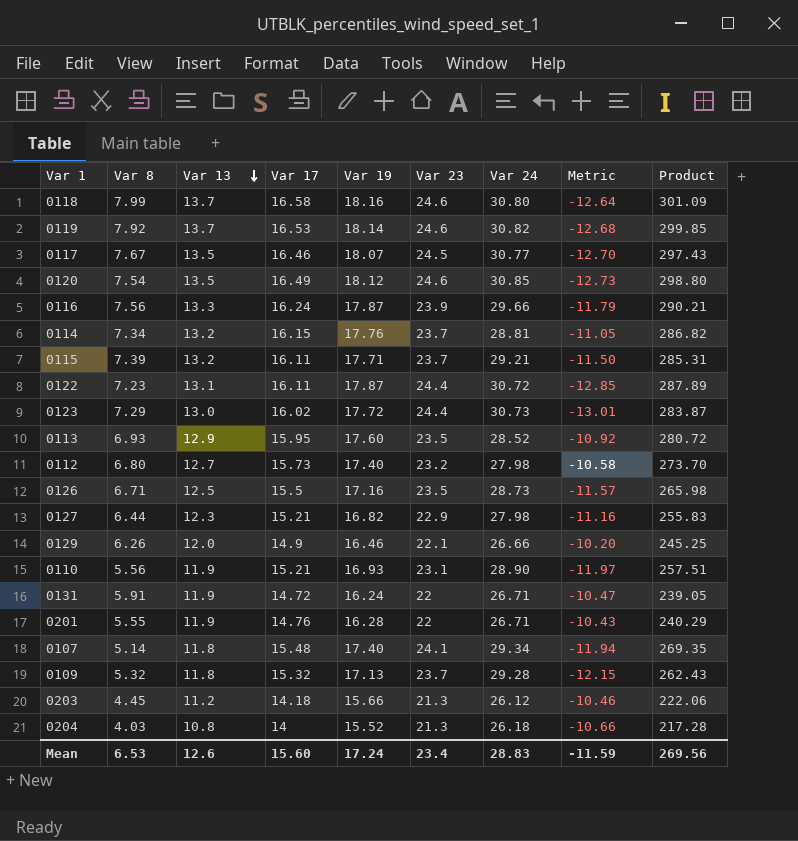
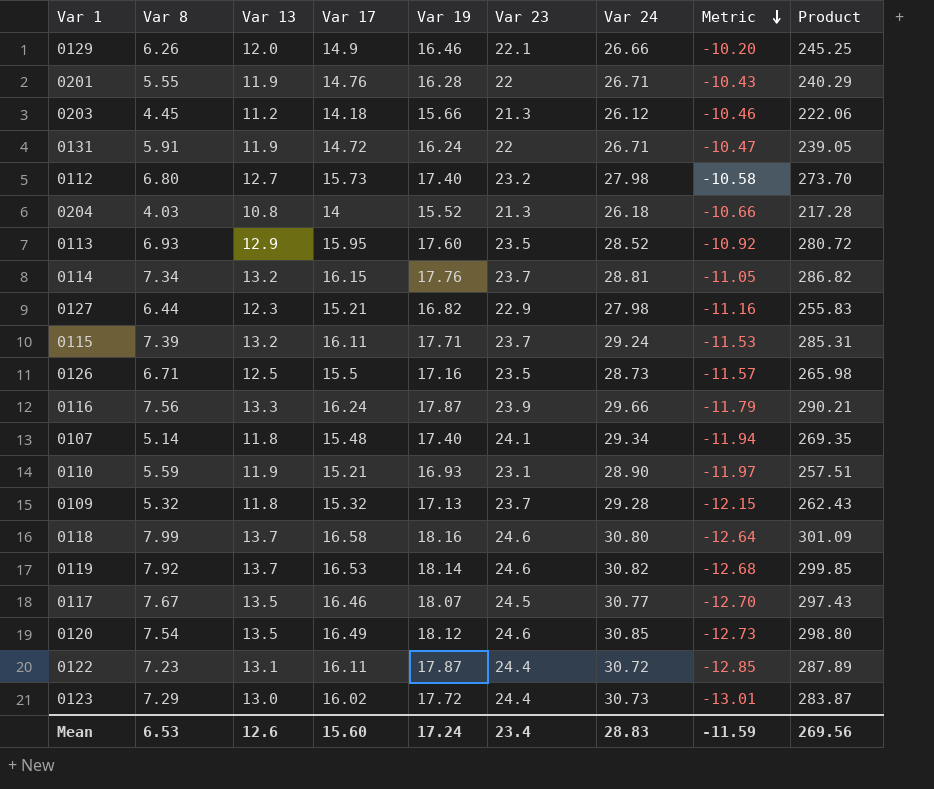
row order: Var 13 descending -> Metric descending
0115 | Var 24: 29.21 -> 29.24
0115 | Metric: -11.50 -> -11.53
0110 | Var 8: 5.56 -> 5.59

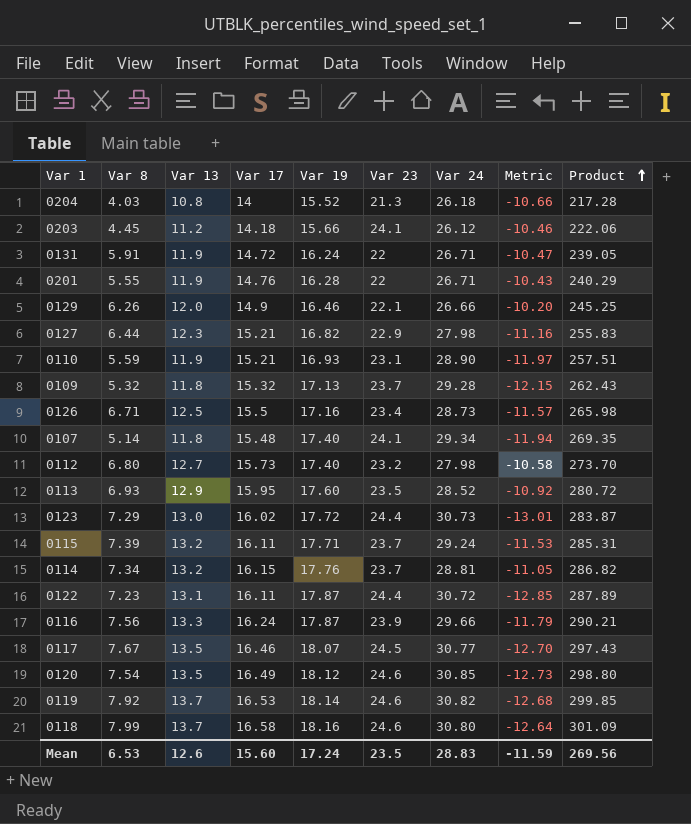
row order: Metric descending -> Product ascending
0203 | Var 23: 21.3 -> 24.1
0126 | Var 23: 23.5 -> 23.4
Mean | Var 23: 23.4 -> 23.5

